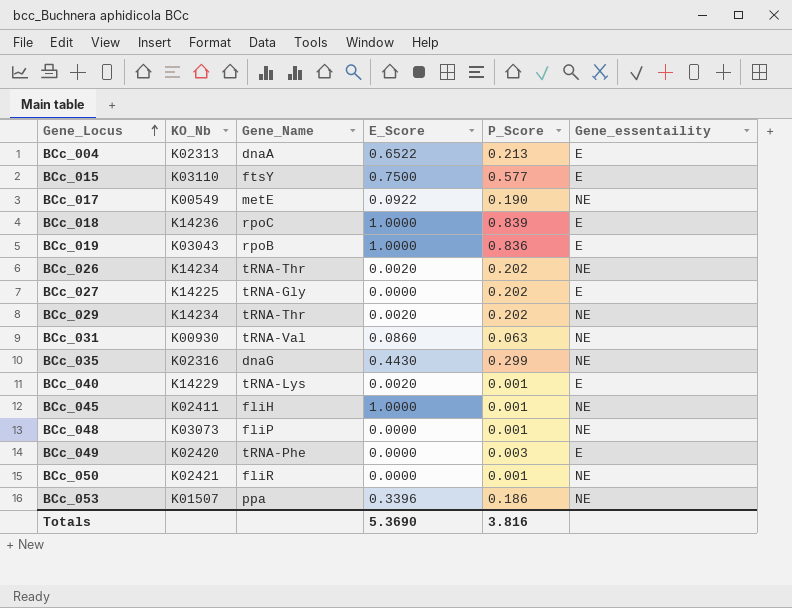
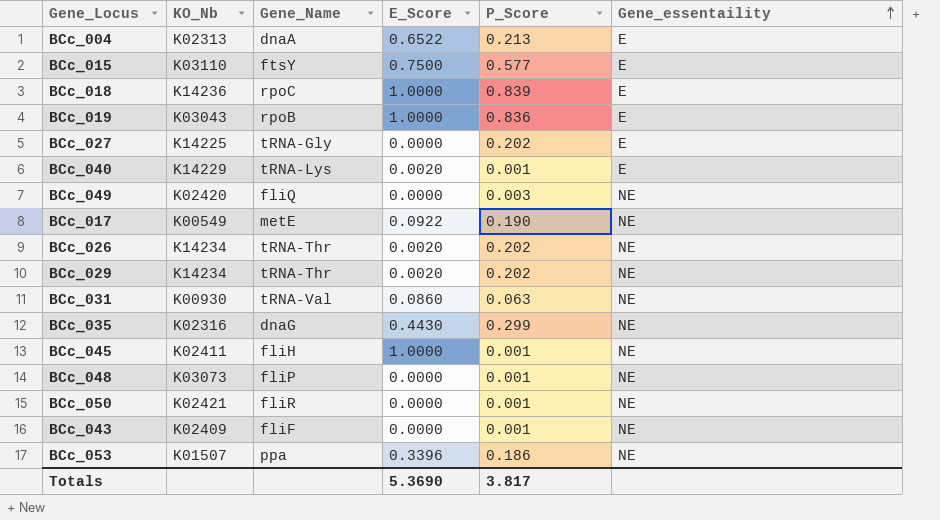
row order: Gene_Locus ascending -> Gene_essentaility ascending
BCc_049 | Gene_Name: tRNA-Phe -> fliQ
BCc_049 | Gene_essentaility: E -> NE
row BCc_043: none -> K02409 | fliF | 0.0000 | 0.001 | NE
Totals | P_Score: 3.816 -> 3.817

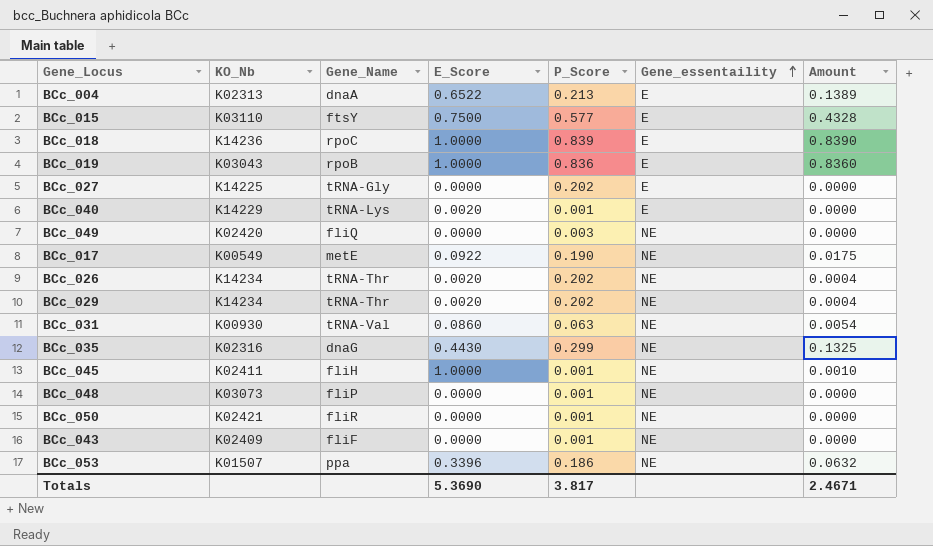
column Amount | formula: none -> [E_Score] * [P_Score]

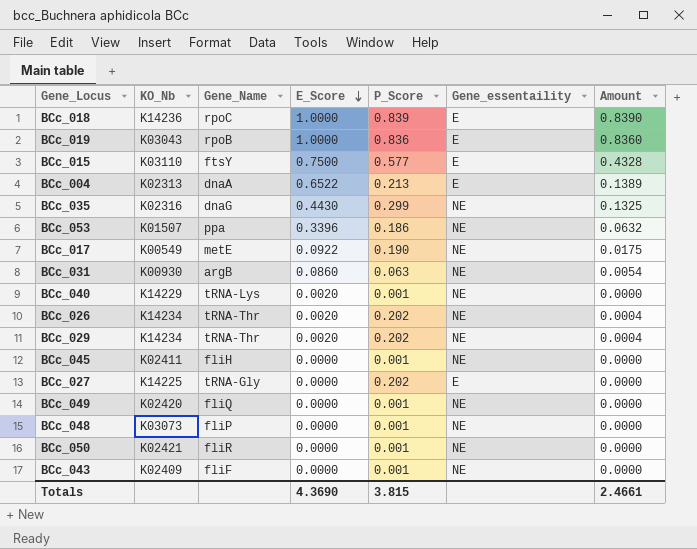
row order: Gene_essentaility ascending -> E_Score descending
BCc_031 | Gene_Name: tRNA-Val -> argB
BCc_040 | Gene_essentaility: E -> NE
BCc_045 | E_Score: 1.0000 -> 0.0000
BCc_045 | Amount: 0.0010 -> 0.0000
BCc_049 | P_Score: 0.003 -> 0.001
Totals | E_Score: 5.3690 -> 4.3690
Totals | P_Score: 3.817 -> 3.815
Totals | Amount: 2.4671 -> 2.4661

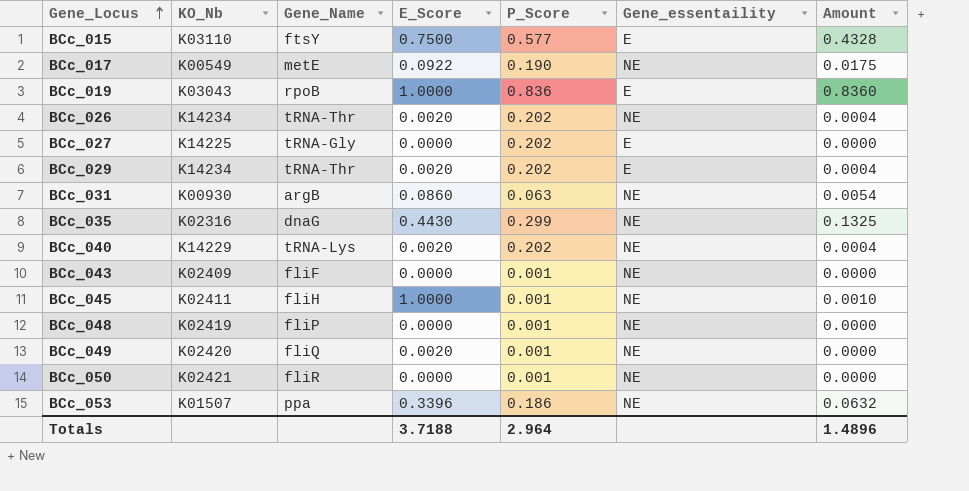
row order: E_Score descending -> Gene_Locus ascending
row BCc_018: K14236 | rpoC | 1.0000 | 0.839 | E | 0.8390 -> none
row BCc_004: K02313 | dnaA | 0.6522 | 0.213 | E | 0.1389 -> none
BCc_029 | Gene_essentaility: NE -> E
BCc_040 | P_Score: 0.001 -> 0.202
BCc_040 | Amount: 0.0000 -> 0.0004
BCc_045 | E_Score: 0.0000 -> 1.0000
BCc_045 | Amount: 0.0000 -> 0.0010
BCc_048 | KO_Nb: K03073 -> K02419
BCc_049 | E_Score: 0.0000 -> 0.0020
Totals | E_Score: 4.3690 -> 3.7188
Totals | P_Score: 3.815 -> 2.964
Totals | Amount: 2.4661 -> 1.4896

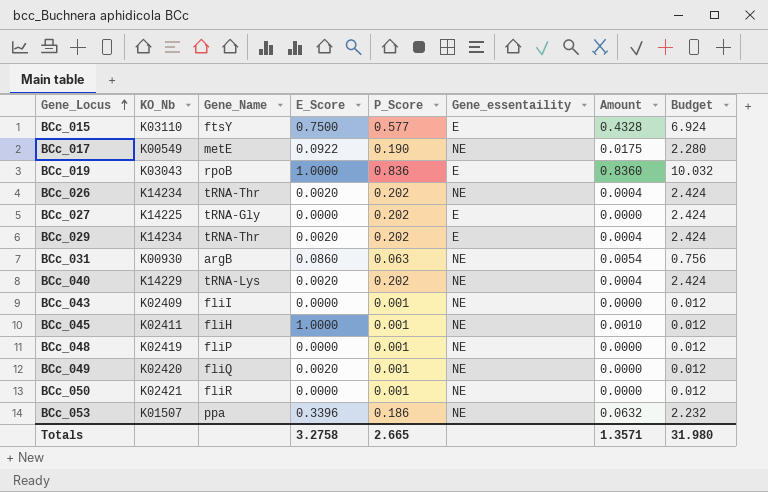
column Budget | formula: none -> [P_Score] * 12
row BCc_035: K02316 | dnaG | 0.4430 | 0.299 | NE | 0.1325 -> none
BCc_043 | Gene_Name: fliF -> fliI
Totals | E_Score: 3.7188 -> 3.2758
Totals | P_Score: 2.964 -> 2.665
Totals | Amount: 1.4896 -> 1.3571

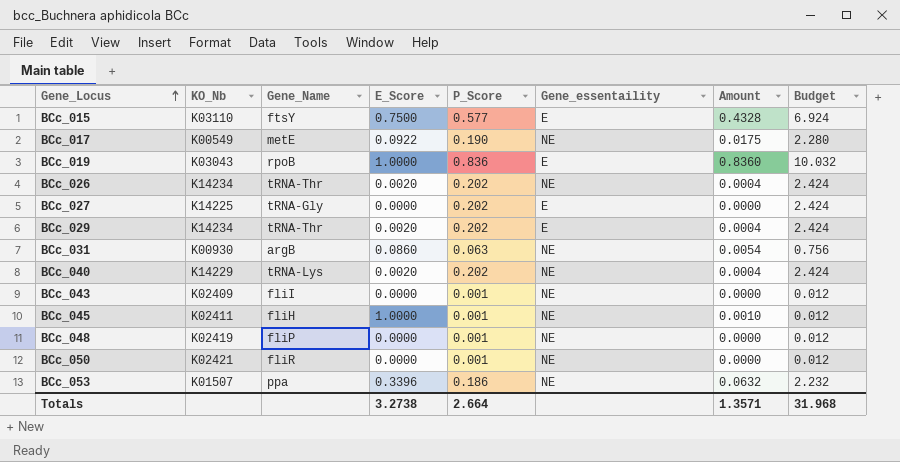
row BCc_049: K02420 | fliQ | 0.0020 | 0.001 | NE | 0.0000 | 0.012 -> none
Totals | E_Score: 3.2758 -> 3.2738
Totals | P_Score: 2.665 -> 2.664
Totals | Budget: 31.980 -> 31.968

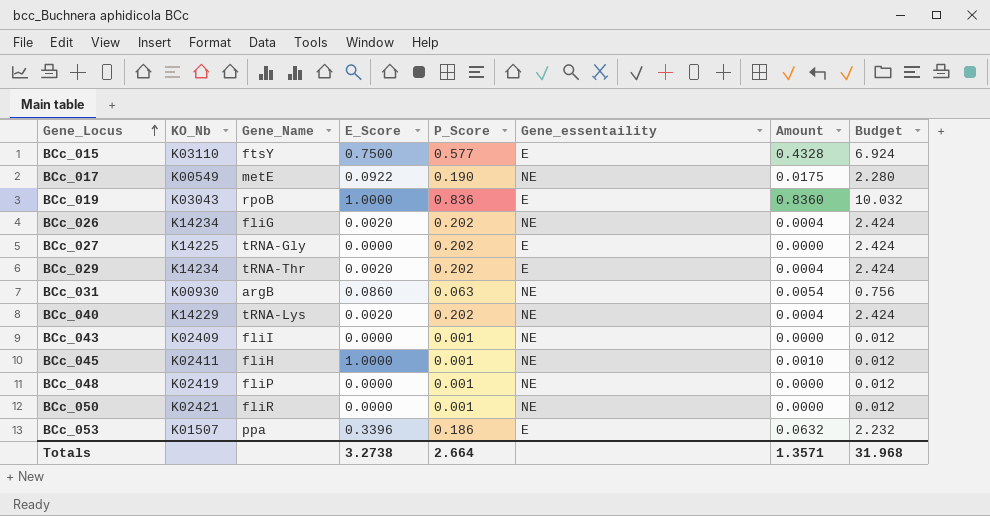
BCc_026 | Gene_Name: tRNA-Thr -> fliG
BCc_053 | Gene_essentaility: NE -> E

